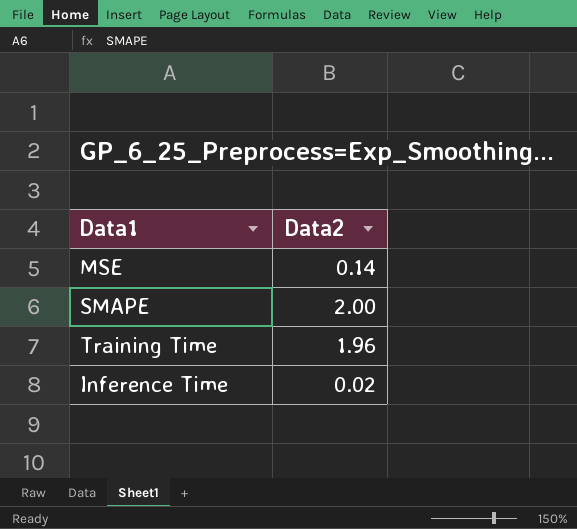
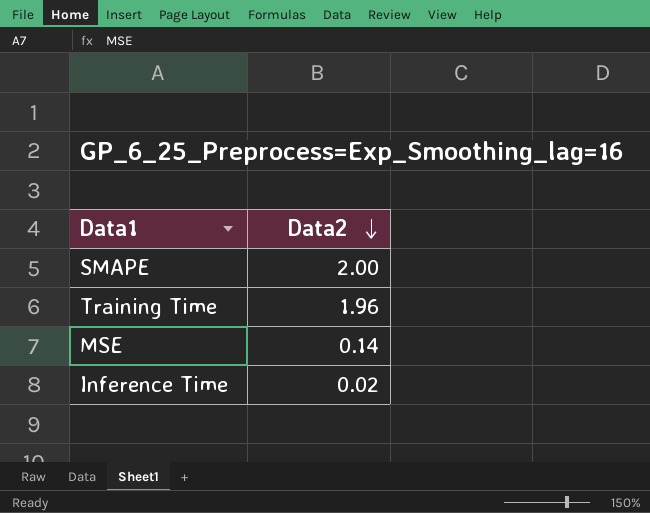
row order: none -> Data2 descending

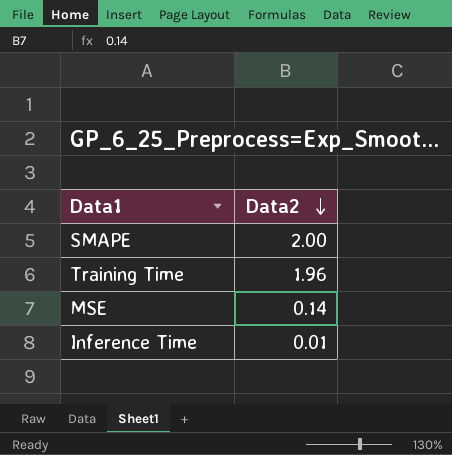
Inference Time | Data2: 0.02 -> 0.01

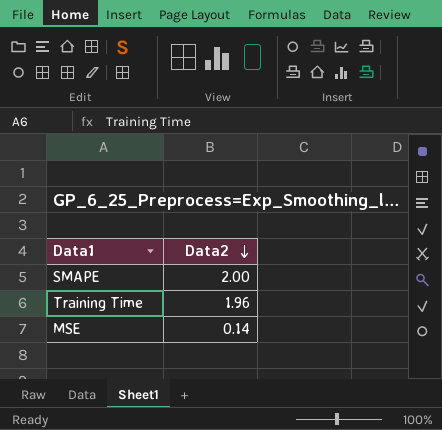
row Inference Time: 0.01 -> none

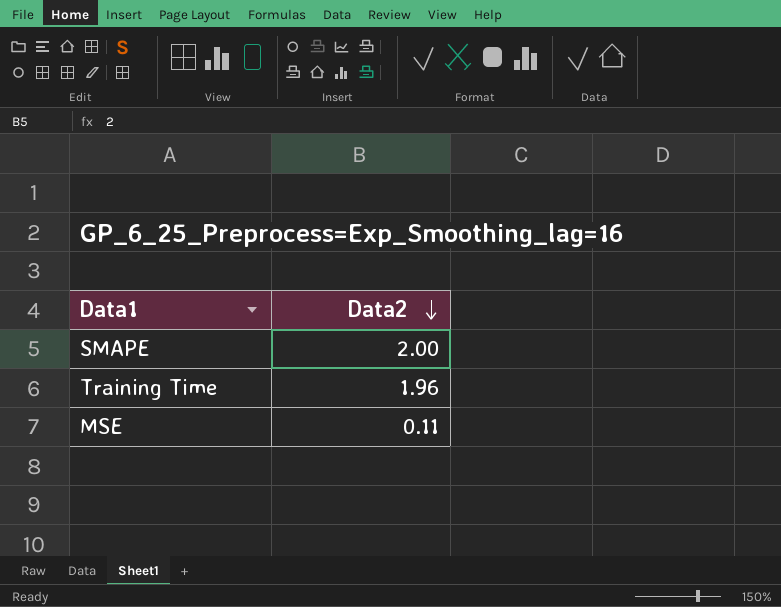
MSE | Data2: 0.14 -> 0.11

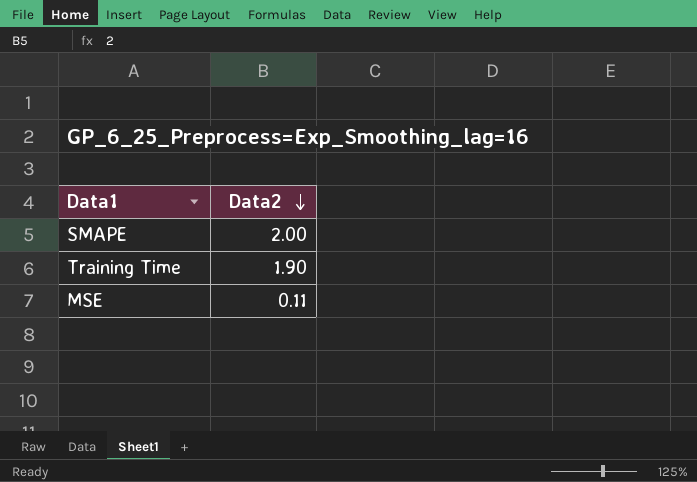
Training Time | Data2: 1.96 -> 1.90

